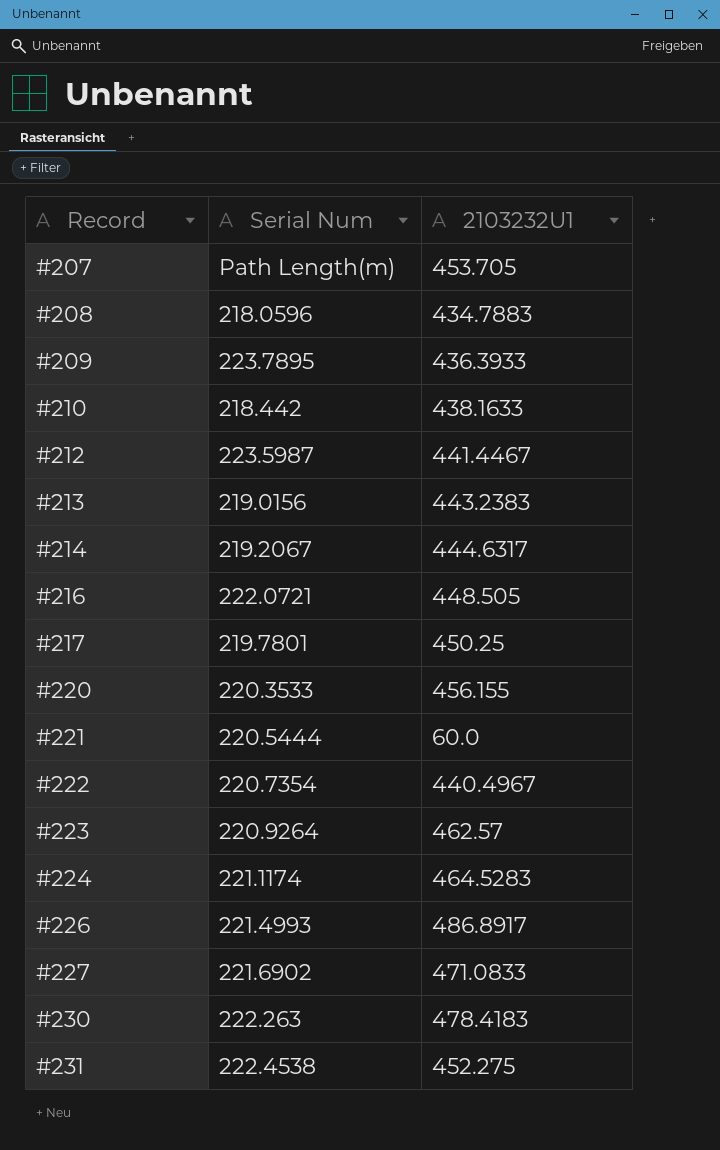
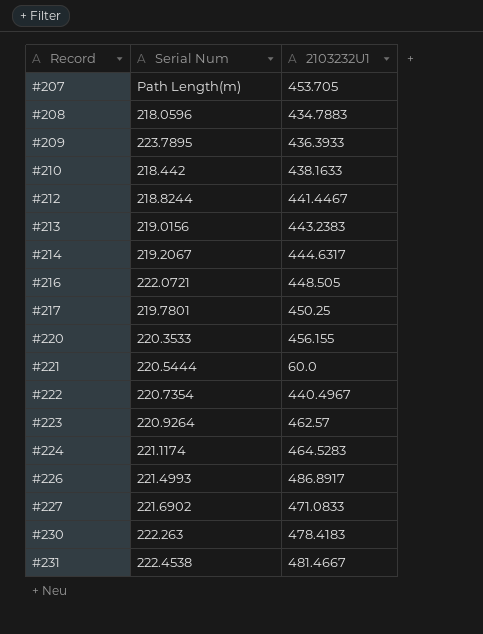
#212 | Serial Num: 223.5987 -> 218.8244
#231 | 2103232U1: 452.275 -> 481.4667

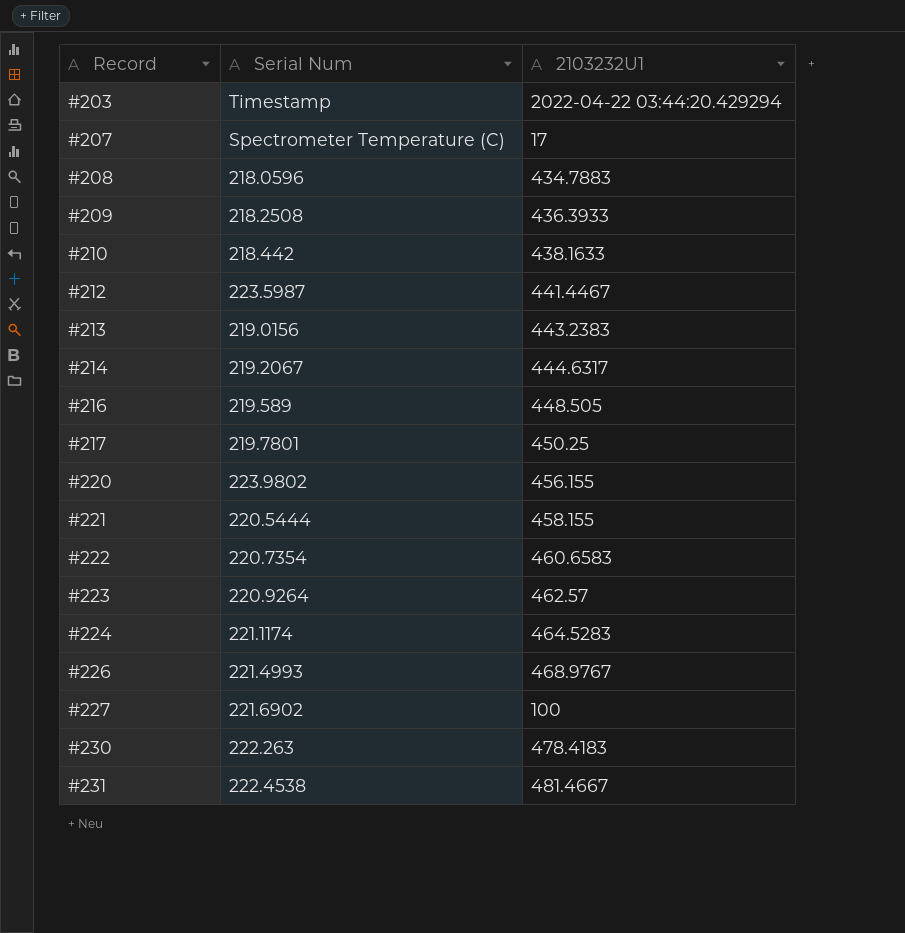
row #203: none -> Timestamp | 2022-04-22 03:44:20.429294
#207 | Serial Num: Path Length(m) -> Spectrometer Temperature (C)
#207 | 2103232U1: 453.705 -> 17
#209 | Serial Num: 223.7895 -> 218.2508
#212 | Serial Num: 218.8244 -> 223.5987
#216 | Serial Num: 222.0721 -> 219.589
#220 | Serial Num: 220.3533 -> 223.9802
#221 | 2103232U1: 60.0 -> 458.155
#222 | 2103232U1: 440.4967 -> 460.6583
#226 | 2103232U1: 486.8917 -> 468.9767
#227 | 2103232U1: 471.0833 -> 100

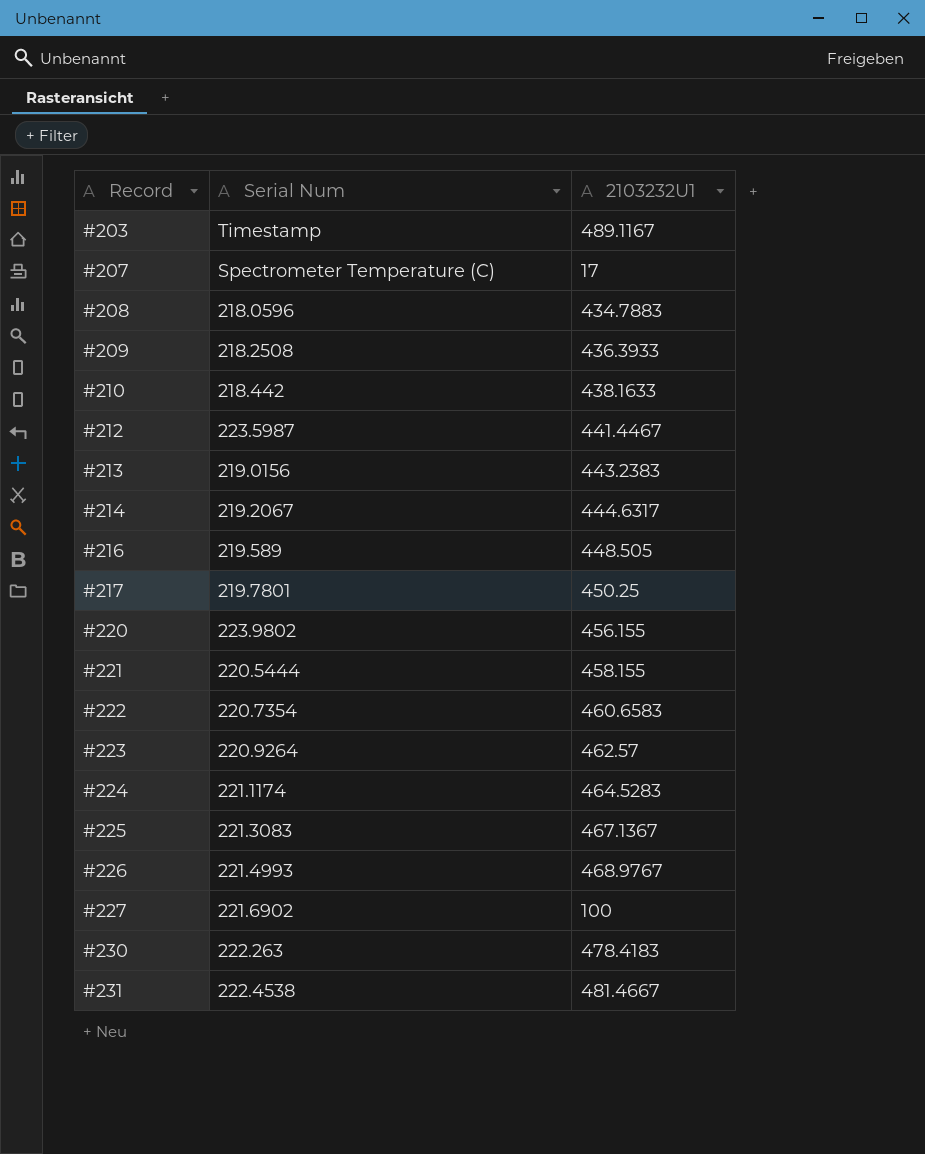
#203 | 2103232U1: 2022-04-22 03:44:20.429294 -> 489.1167
row #225: none -> 221.3083 | 467.1367

